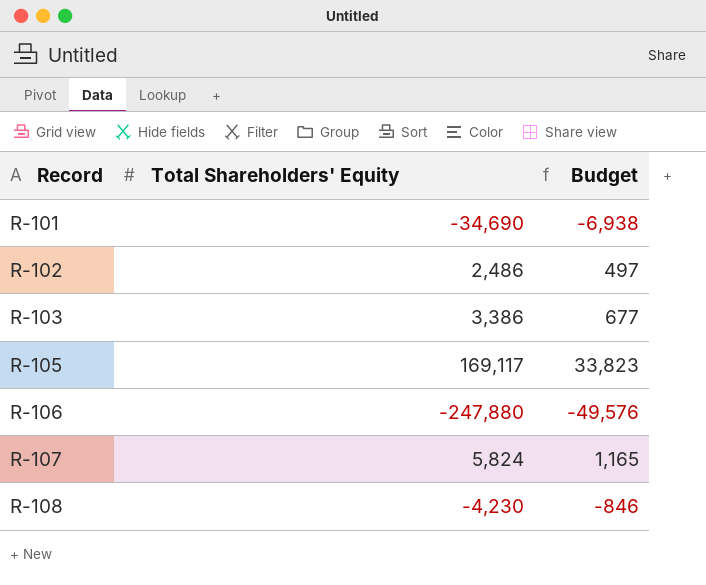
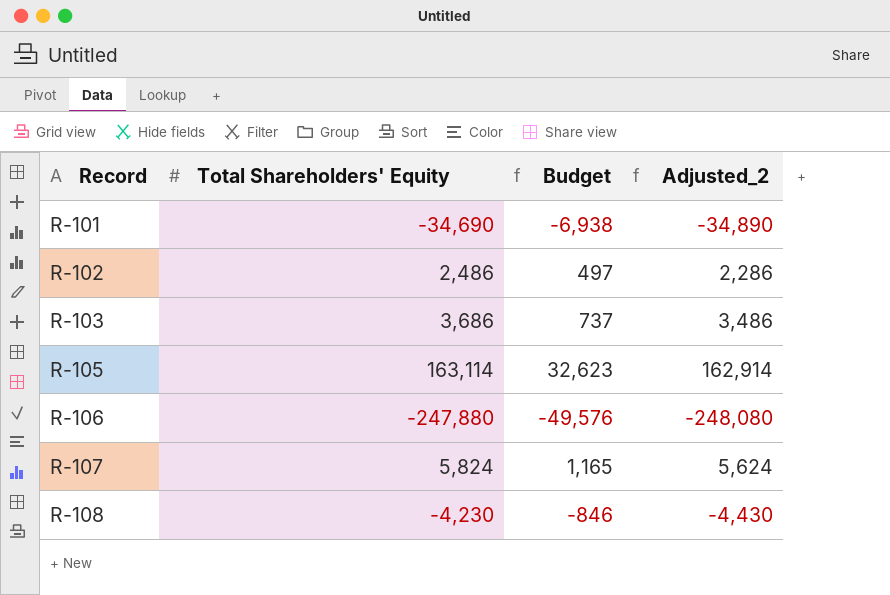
column Adjusted_2 | formula: none -> [Total Shareholders' Equity] - 200
R-103 | Total Shareholders' Equity: 3,386 -> 3,686
R-103 | Budget: 677 -> 737
R-105 | Total Shareholders' Equity: 169,117 -> 163,114
R-105 | Budget: 33,823 -> 32,623

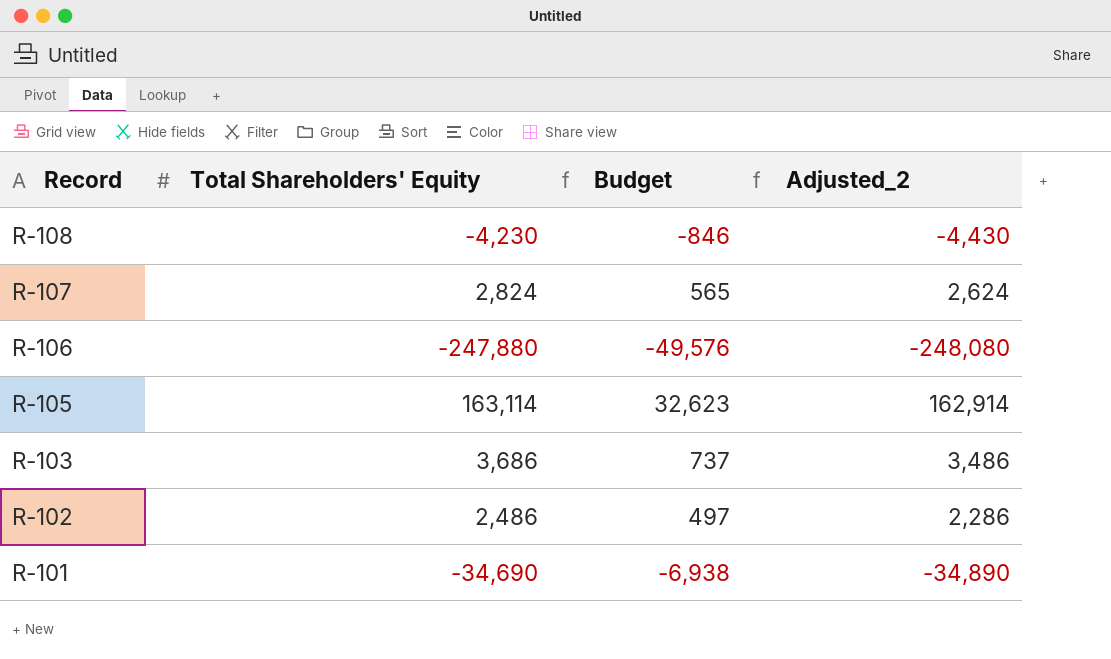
row order: Record ascending -> Record descending
R-107 | Total Shareholders' Equity: 5,824 -> 2,824
R-107 | Budget: 1,165 -> 565
R-107 | Adjusted_2: 5,624 -> 2,624

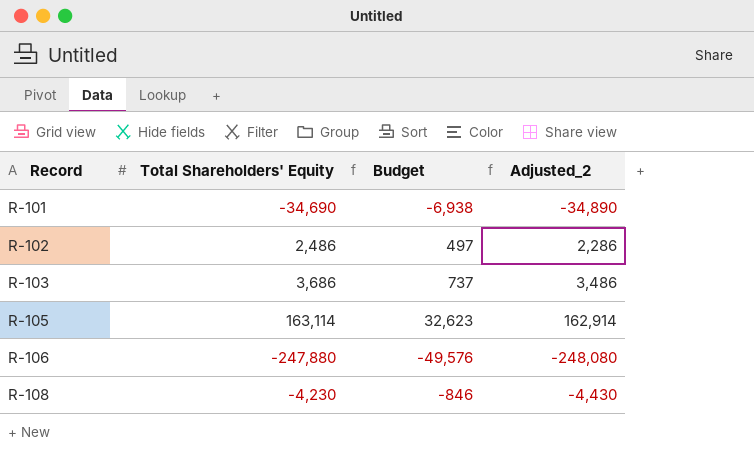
row order: Record descending -> Record ascending
row R-107: 2,824 | 565 | 2,624 -> none

